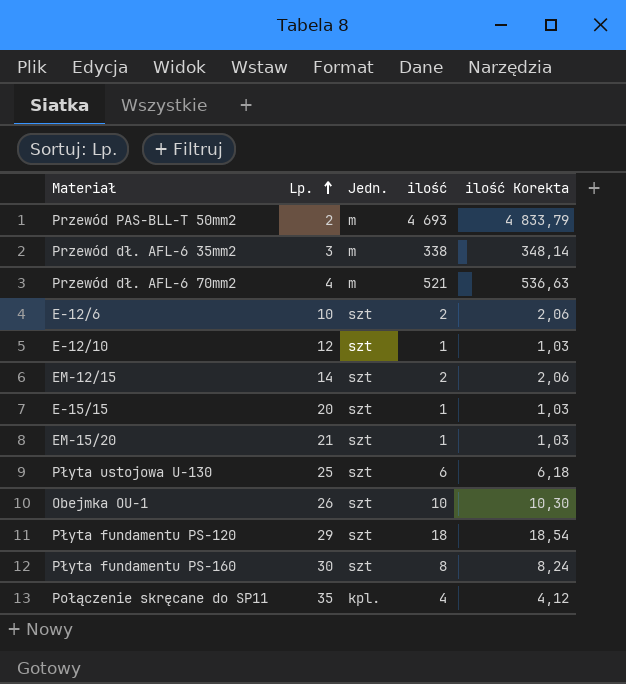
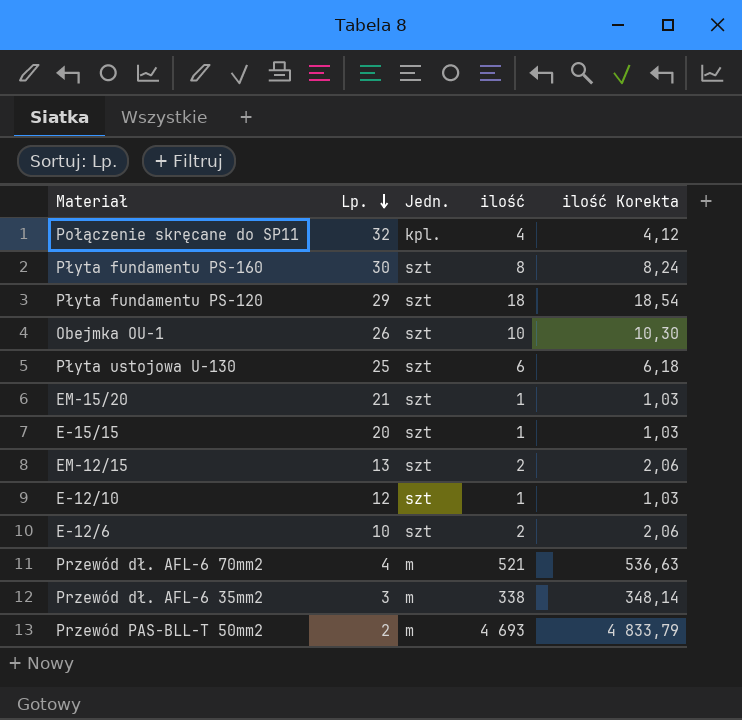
row order: Lp. ascending -> Lp. descending
Połączenie skręcane do SP11 | Lp.: 35 -> 32
EM-12/15 | Lp.: 14 -> 13

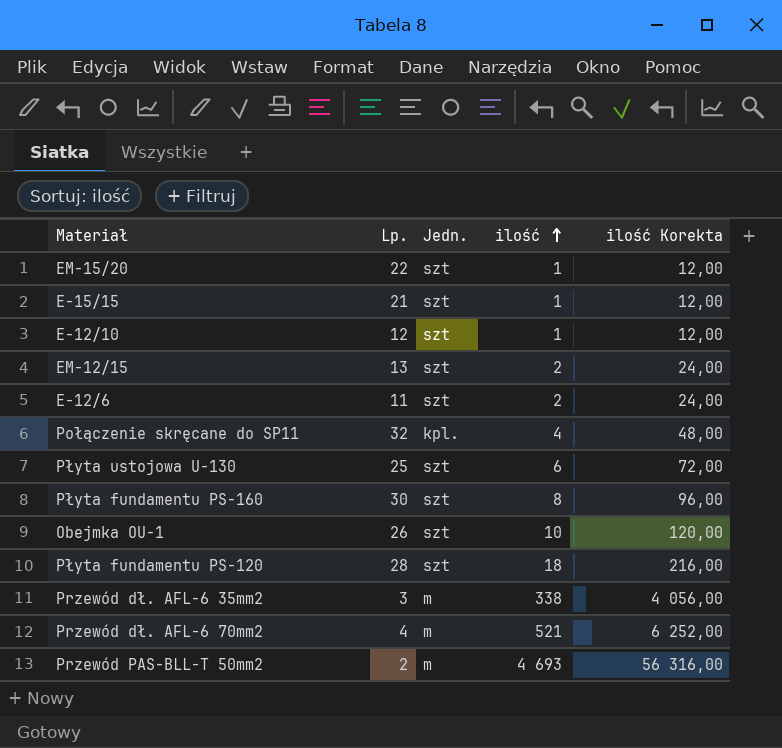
row order: Lp. descending -> ilość ascending
column ilość Korekta | formula: [ilość] * 1,03 -> [ilość] * 12
EM-15/20 | Lp.: 21 -> 22
E-15/15 | Lp.: 20 -> 21
E-12/6 | Lp.: 10 -> 11
Płyta fundamentu PS-120 | Lp.: 29 -> 28

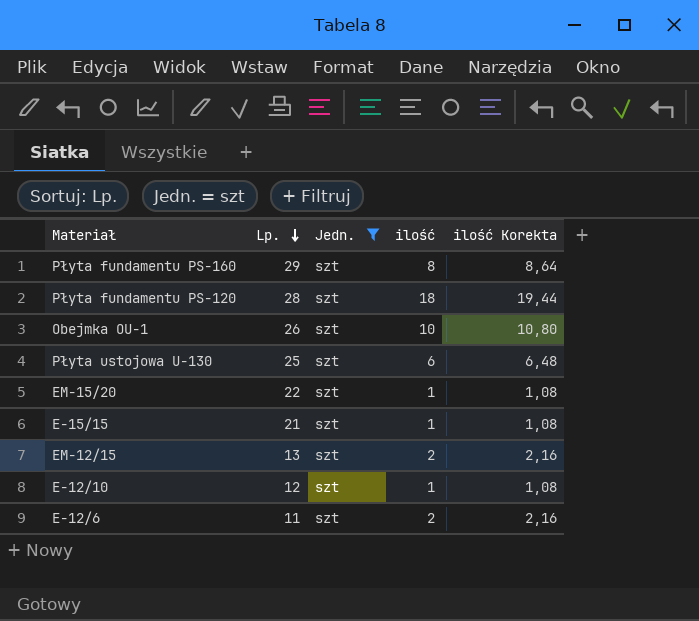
filter: none -> Jedn. = szt
row order: ilość ascending -> Lp. descending
column ilość Korekta | formula: [ilość] * 12 -> [ilość] * 1,08
Płyta fundamentu PS-160 | Lp.: 30 -> 29

